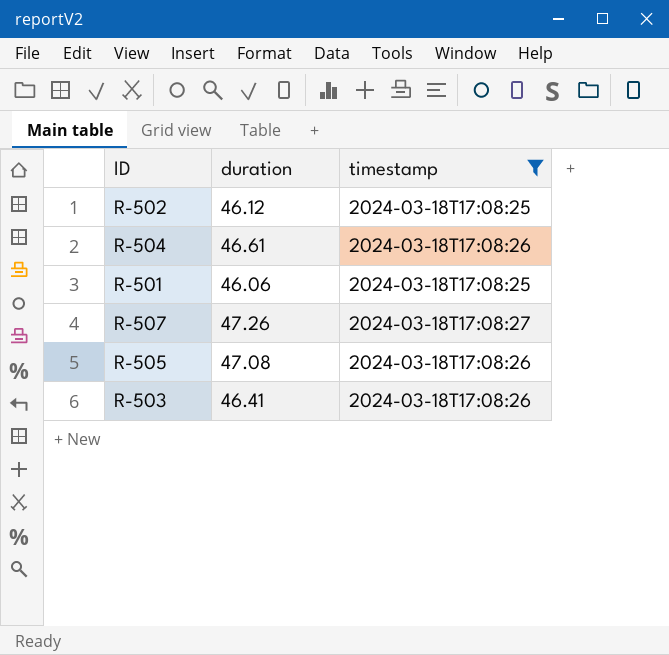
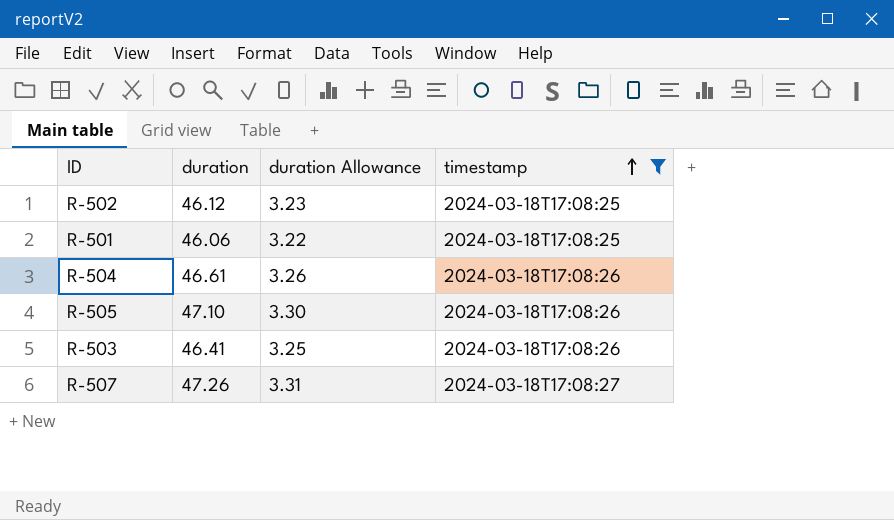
row order: none -> timestamp ascending
column duration Allowance | formula: none -> [duration] * 0.07
R-505 | duration: 47.08 -> 47.10

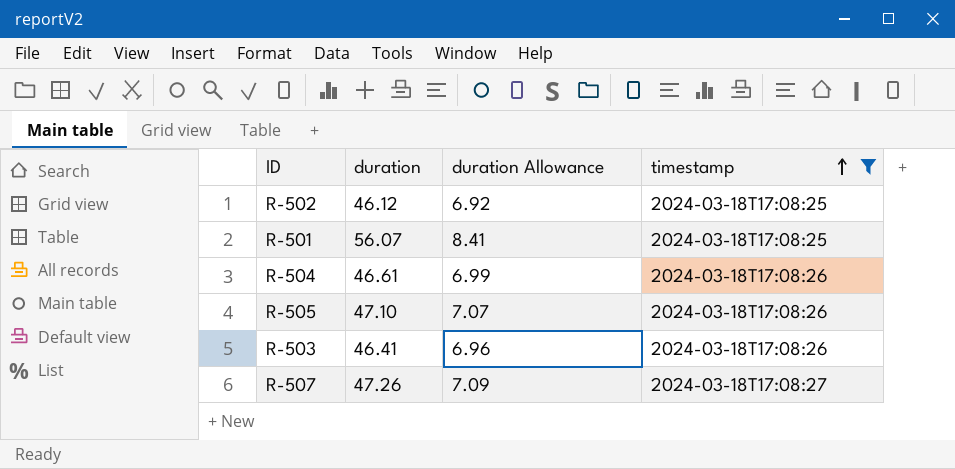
column duration Allowance | formula: [duration] * 0.07 -> [duration] * 0.15
R-501 | duration: 46.06 -> 56.07

